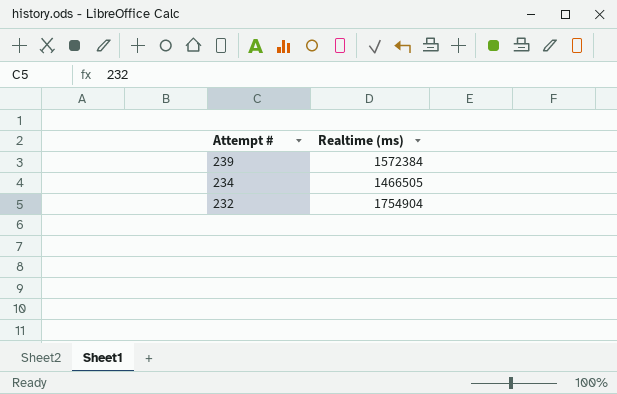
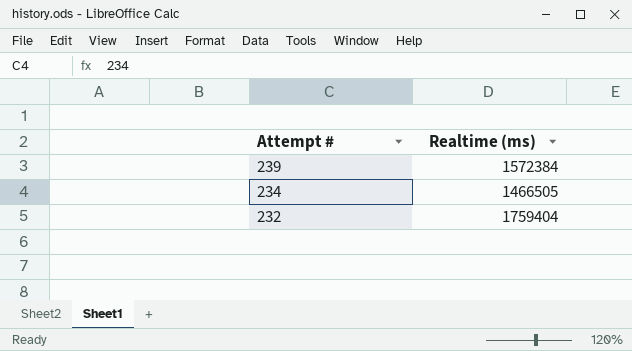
232 | Realtime (ms): 1754904 -> 1759404

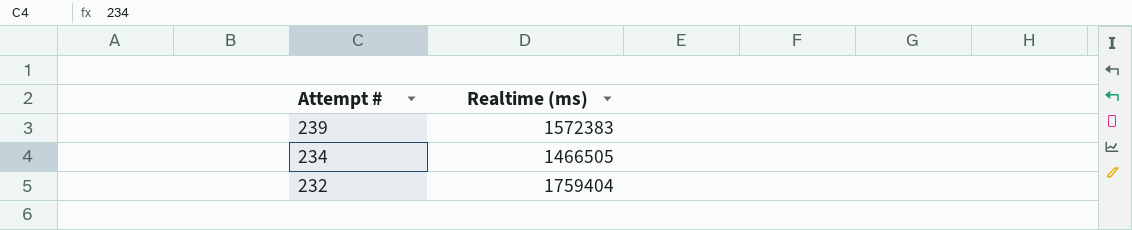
239 | Realtime (ms): 1572384 -> 1572383

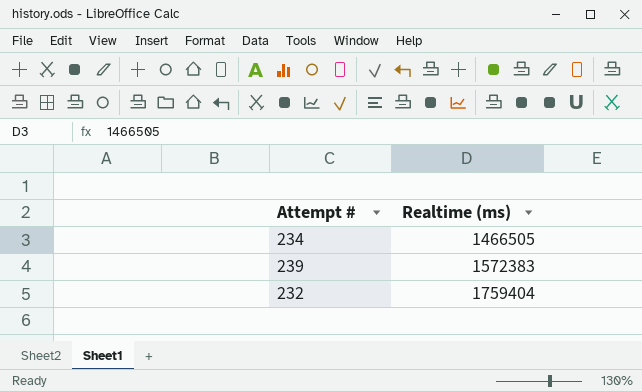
row order: Attempt # descending -> Realtime (ms) ascending

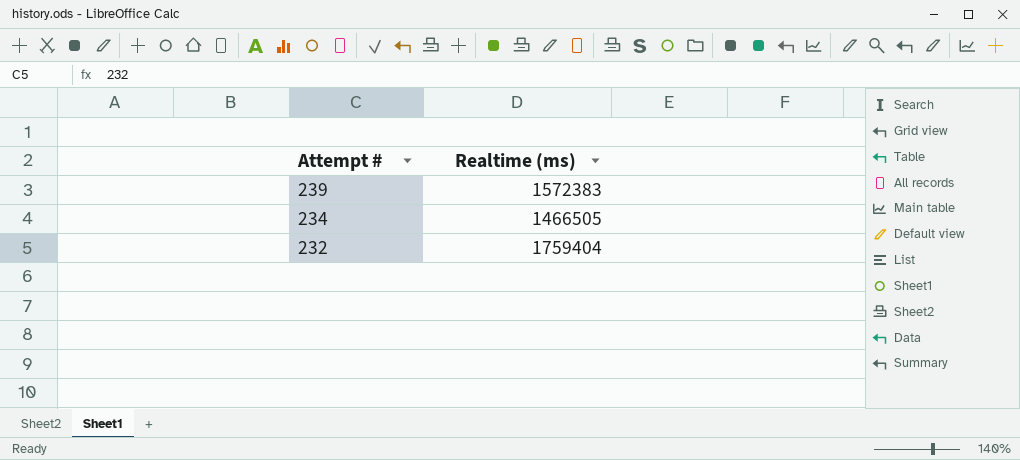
row order: Realtime (ms) ascending -> Attempt # descending

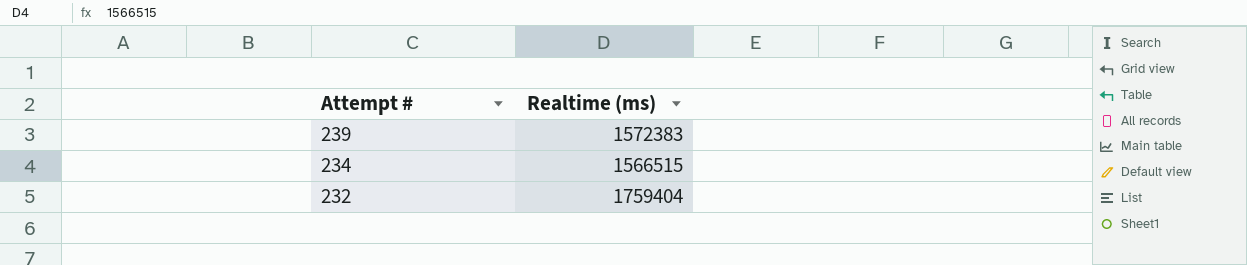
234 | Realtime (ms): 1466505 -> 1566515

